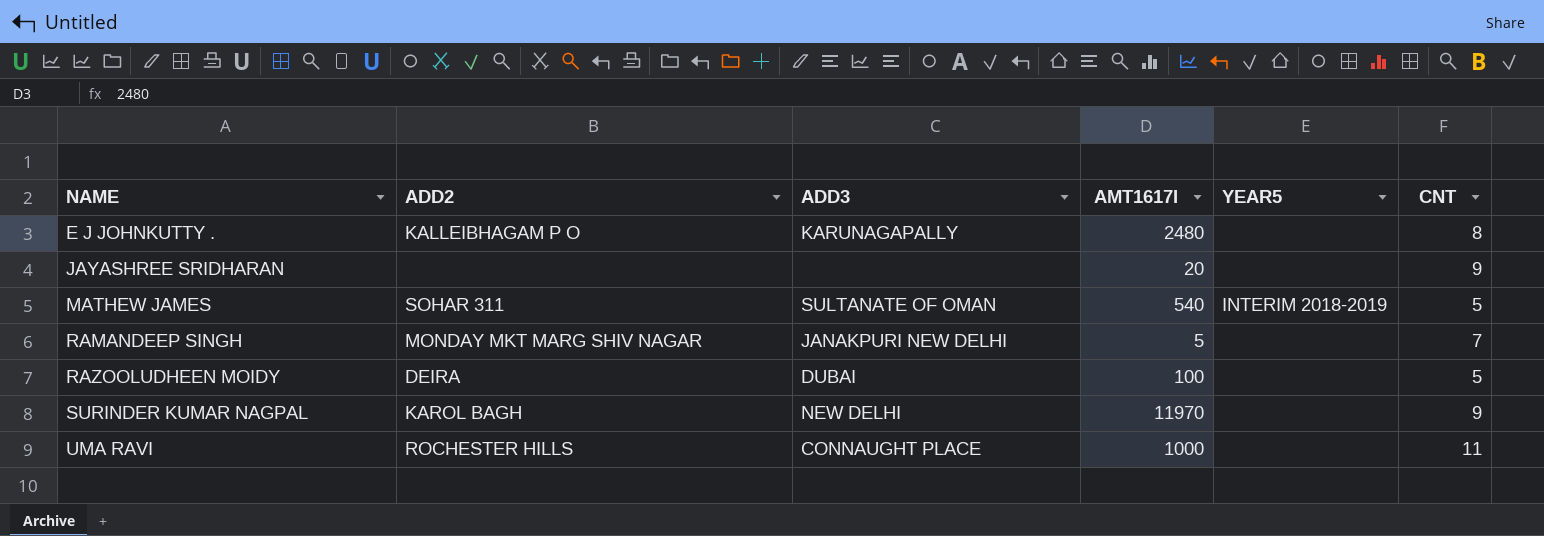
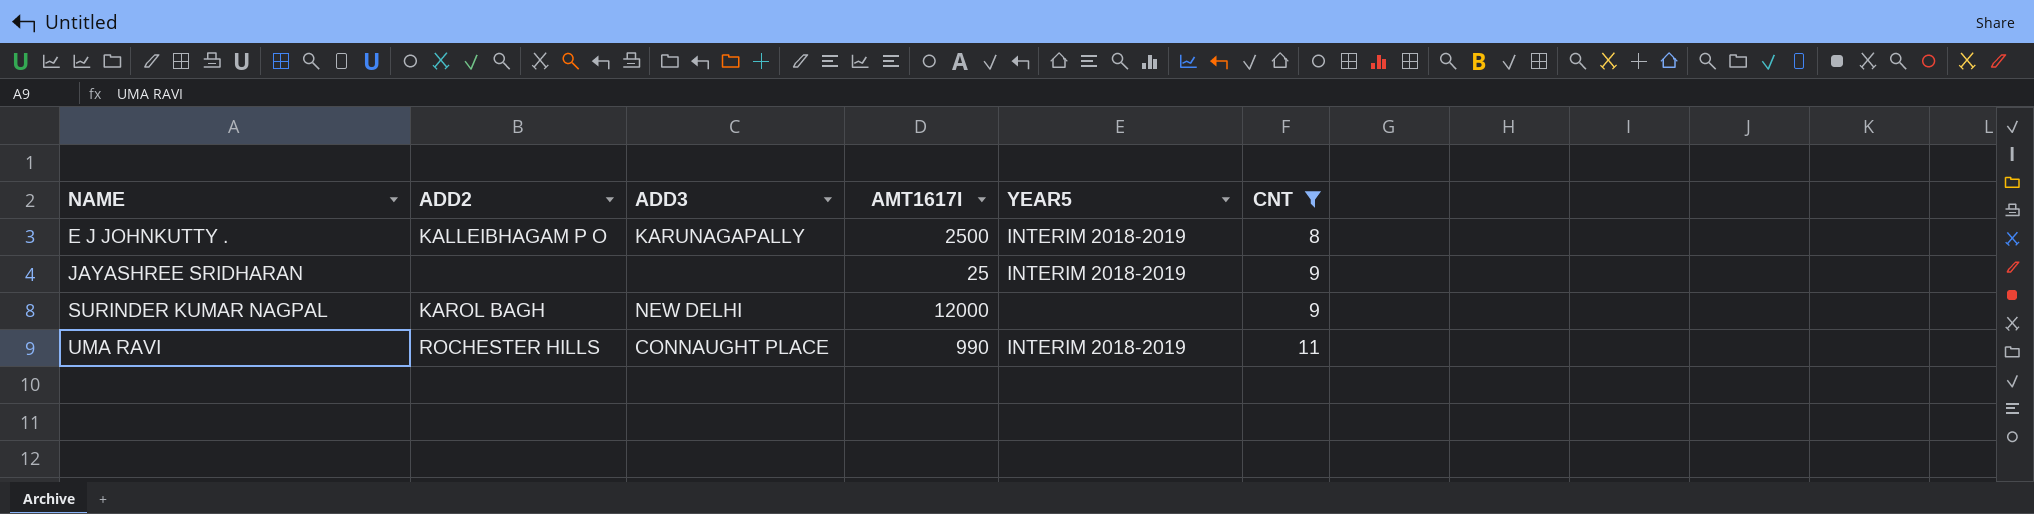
filter: none -> CNT >= 8
E J JOHNKUTTY . | AMT1617I: 2480 -> 2500
E J JOHNKUTTY . | YEAR5: none -> INTERIM 2018-2019
JAYASHREE SRIDHARAN | AMT1617I: 20 -> 25
JAYASHREE SRIDHARAN | YEAR5: none -> INTERIM 2018-2019
SURINDER KUMAR NAGPAL | AMT1617I: 11970 -> 12000
UMA RAVI | AMT1617I: 1000 -> 990
UMA RAVI | YEAR5: none -> INTERIM 2018-2019

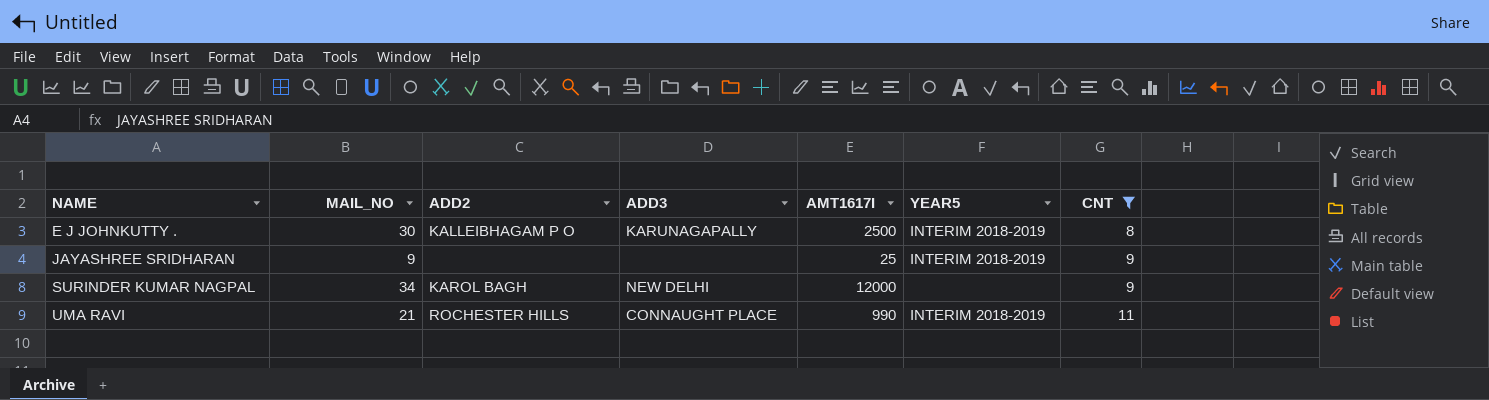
column MAIL_NO | position: none -> 2

